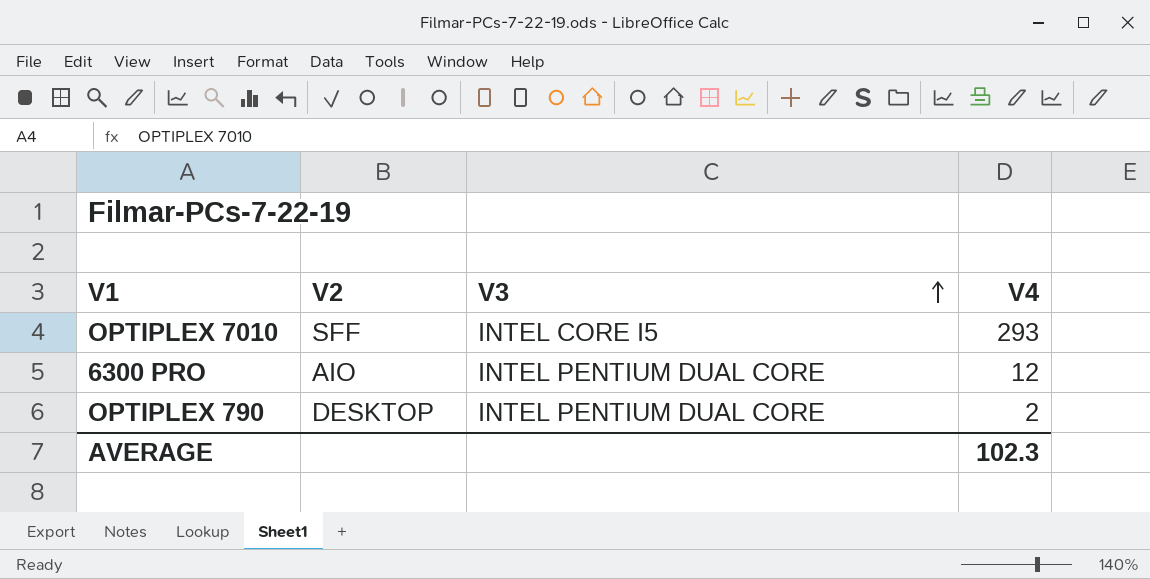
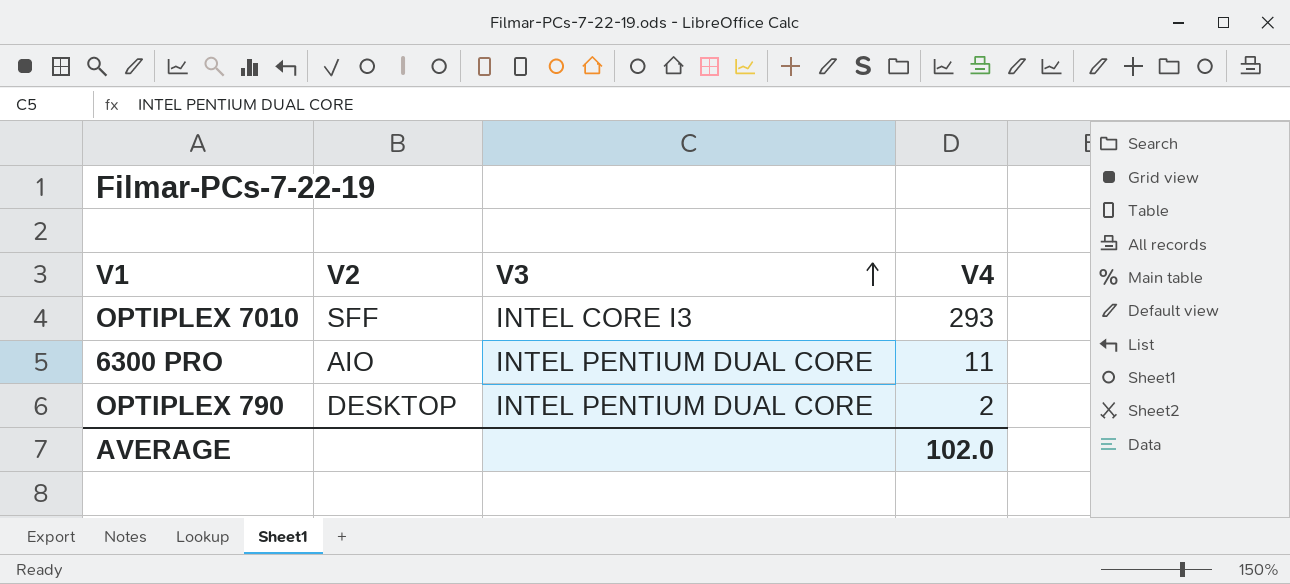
OPTIPLEX 7010 | V3: INTEL CORE I5 -> INTEL CORE I3
6300 PRO | V4: 12 -> 11
AVERAGE | V4: 102.3 -> 102.0

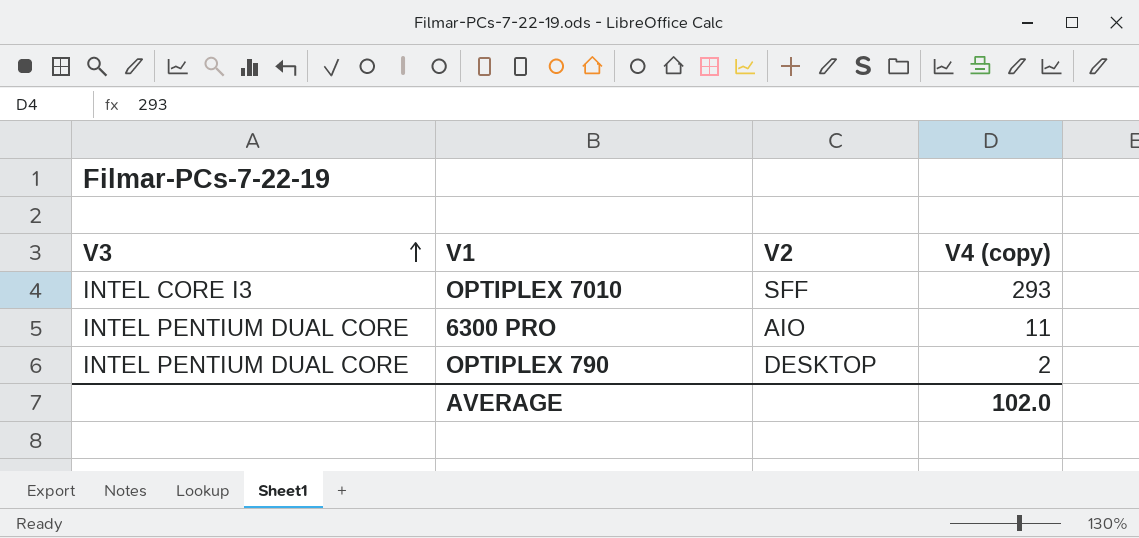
column V3 | position: 3 -> 1
column name: V4 -> V4 (copy)

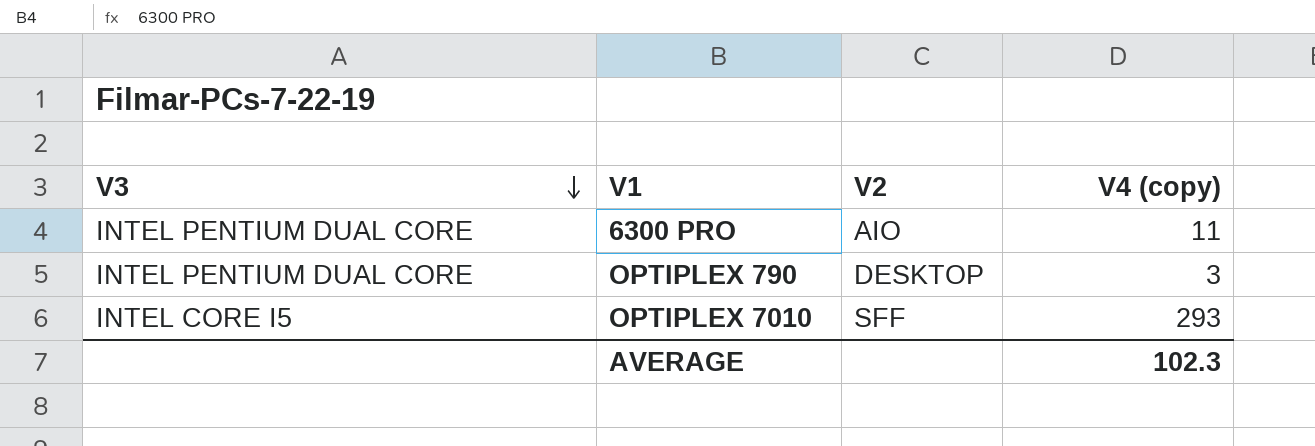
row order: V3 ascending -> V3 descending
OPTIPLEX 790 | V4 (copy): 2 -> 3
OPTIPLEX 7010 | V3: INTEL CORE I3 -> INTEL CORE I5
AVERAGE | V4 (copy): 102.0 -> 102.3

